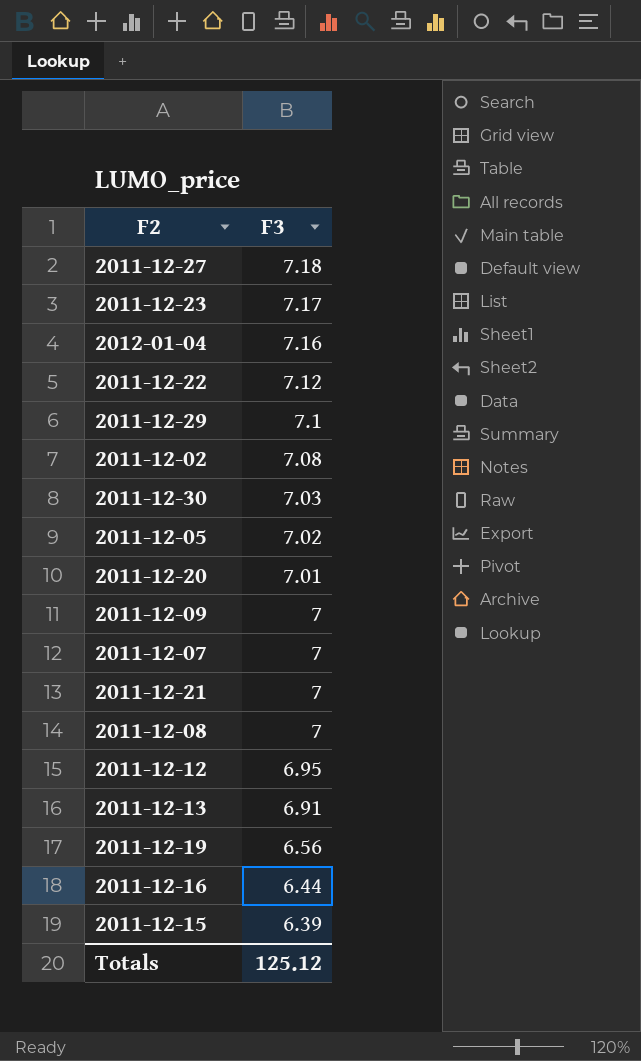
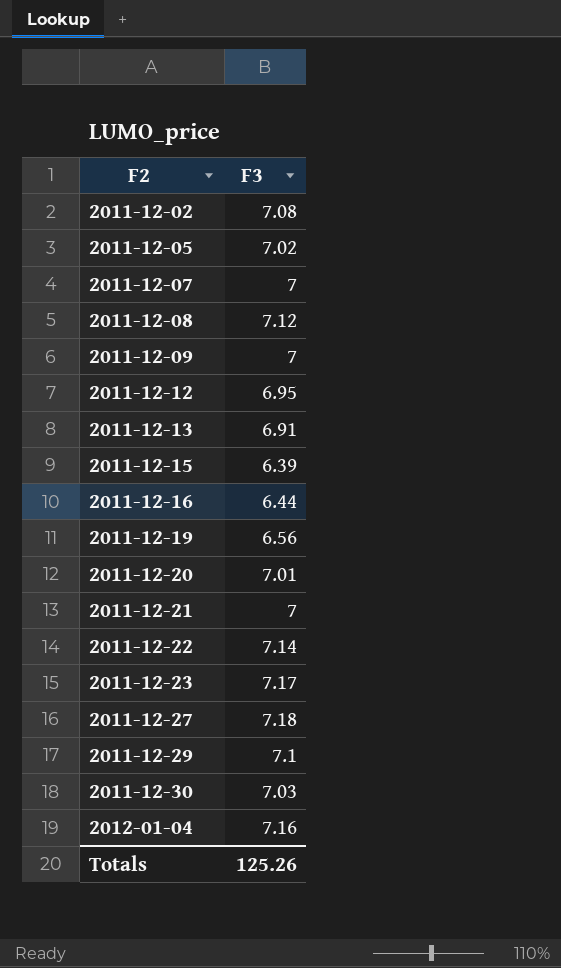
row order: F3 descending -> F2 ascending
2011-12-08 | F3: 7 -> 7.12
2011-12-22 | F3: 7.12 -> 7.14
Totals | F3: 125.12 -> 125.26

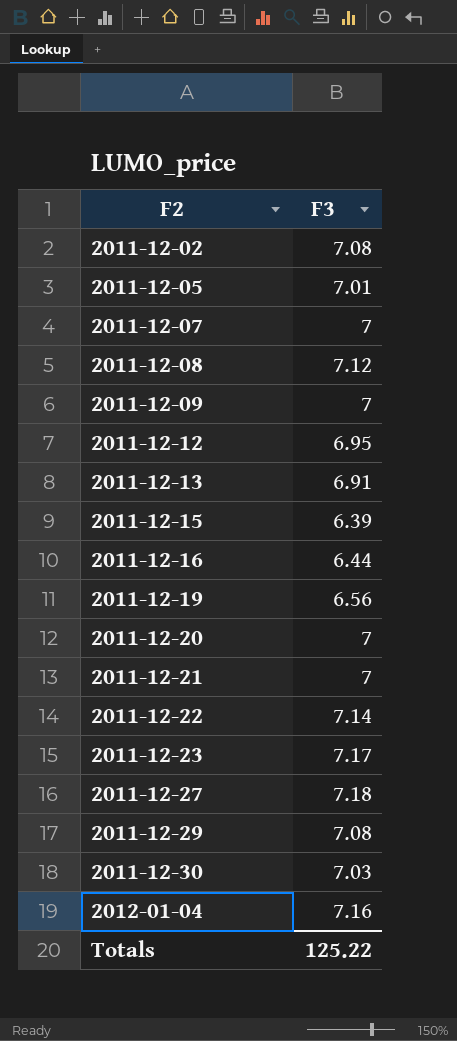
2011-12-05 | F3: 7.02 -> 7.01
2011-12-20 | F3: 7.01 -> 7
2011-12-29 | F3: 7.1 -> 7.08
Totals | F3: 125.26 -> 125.22

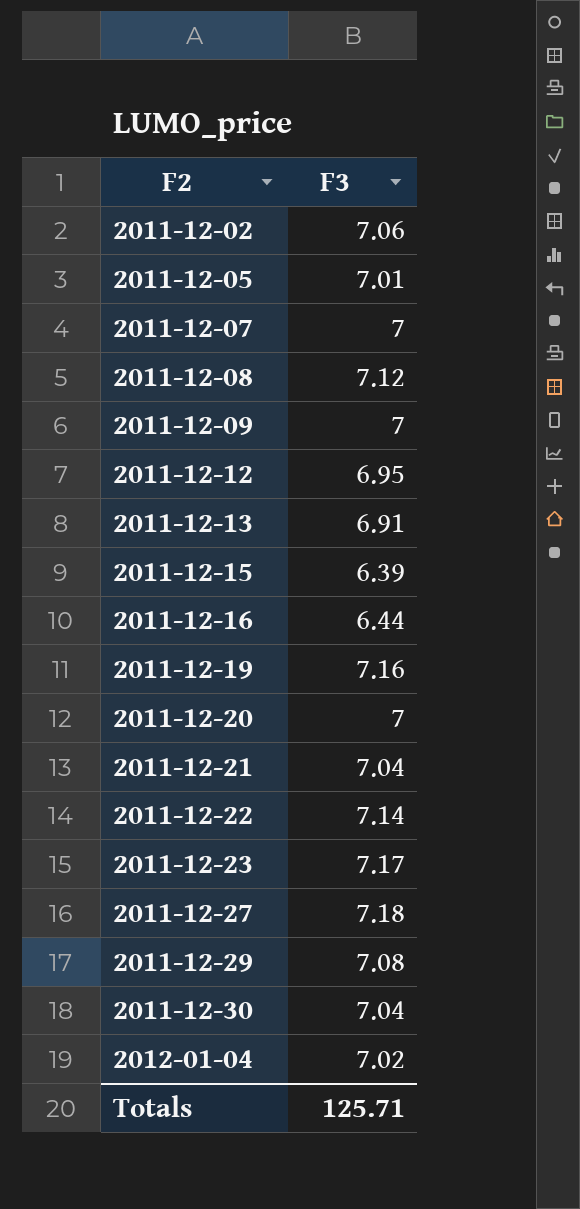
2011-12-02 | F3: 7.08 -> 7.06
2011-12-19 | F3: 6.56 -> 7.16
2011-12-21 | F3: 7 -> 7.04
2011-12-30 | F3: 7.03 -> 7.04
2012-01-04 | F3: 7.16 -> 7.02
Totals | F3: 125.22 -> 125.71

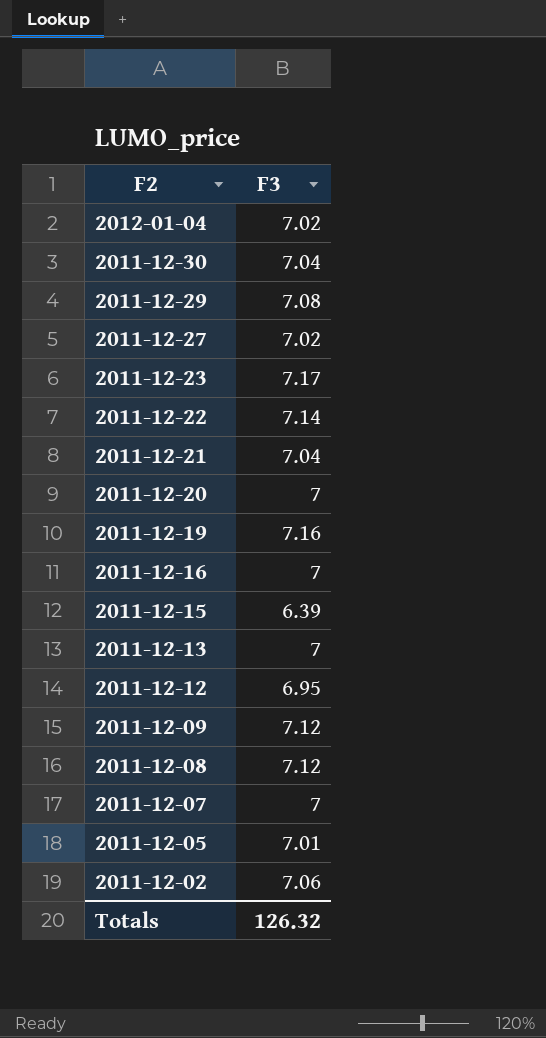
row order: F2 ascending -> F2 descending
2011-12-27 | F3: 7.18 -> 7.02
2011-12-16 | F3: 6.44 -> 7
2011-12-13 | F3: 6.91 -> 7
2011-12-09 | F3: 7 -> 7.12
Totals | F3: 125.71 -> 126.32

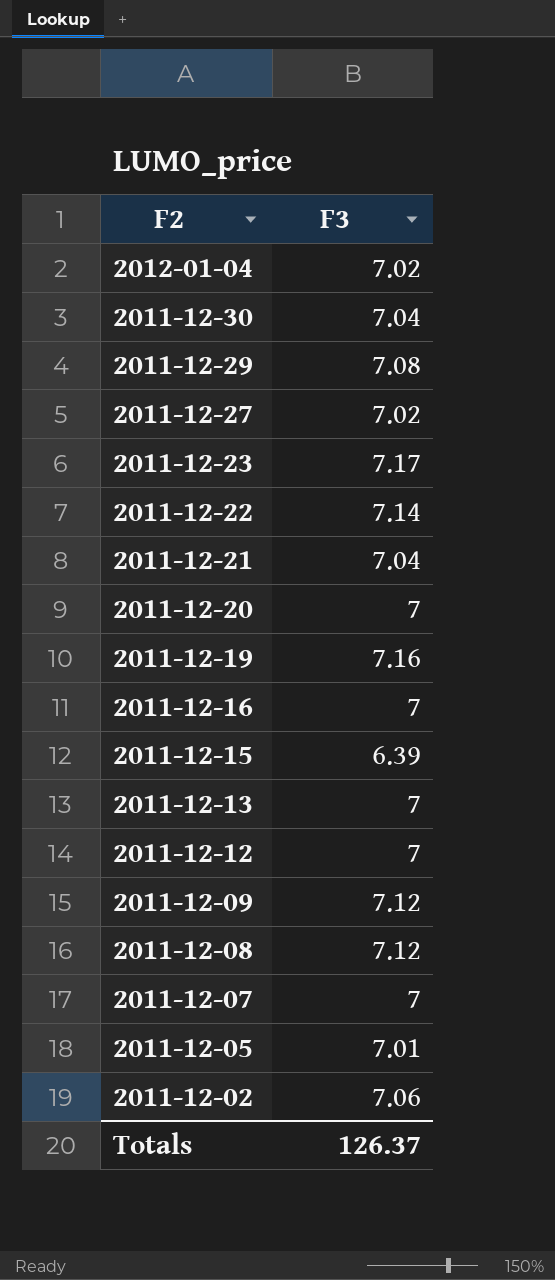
2011-12-12 | F3: 6.95 -> 7
Totals | F3: 126.32 -> 126.37

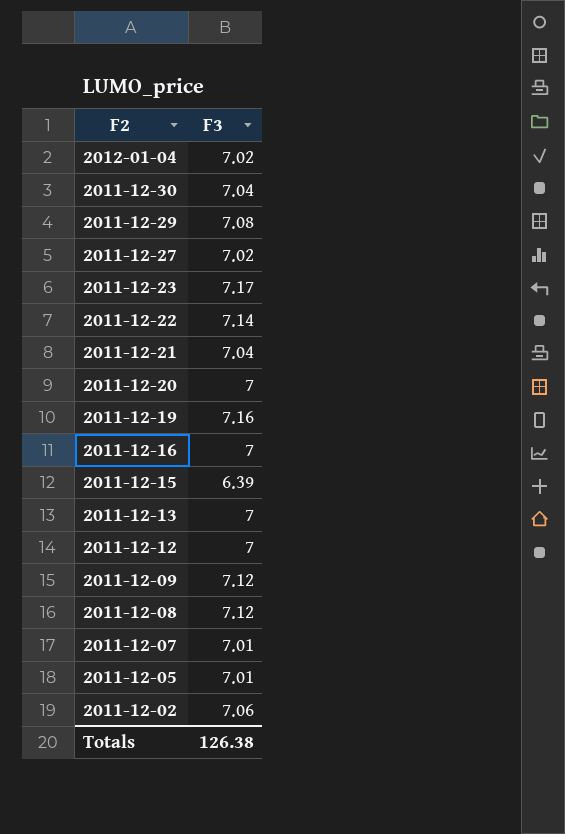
2011-12-07 | F3: 7 -> 7.01
Totals | F3: 126.37 -> 126.38

